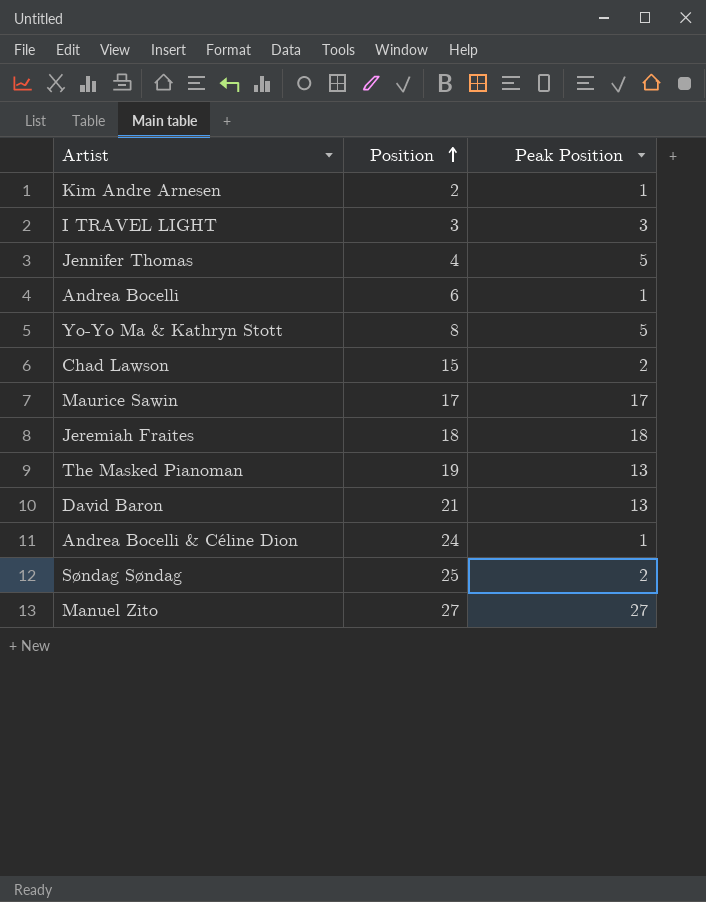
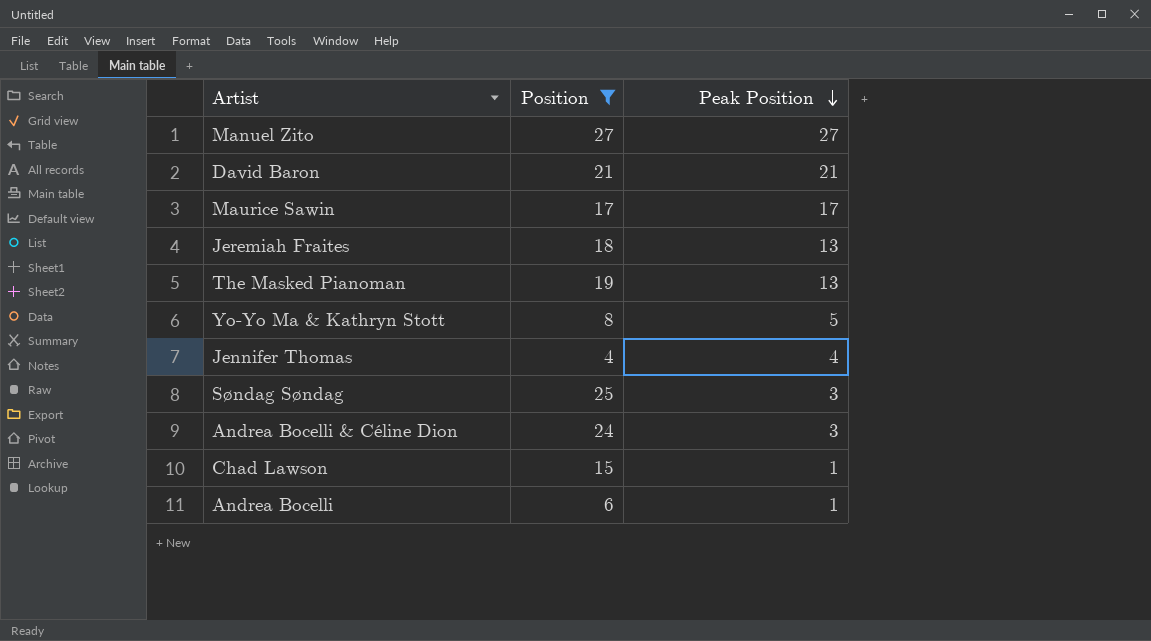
filter: none -> Position >= 4
row order: Position ascending -> Peak Position descending
David Baron | Peak Position: 13 -> 21
Jeremiah Fraites | Peak Position: 18 -> 13
Jennifer Thomas | Peak Position: 5 -> 4
Søndag Søndag | Peak Position: 2 -> 3
Andrea Bocelli & Céline Dion | Peak Position: 1 -> 3
Chad Lawson | Peak Position: 2 -> 1

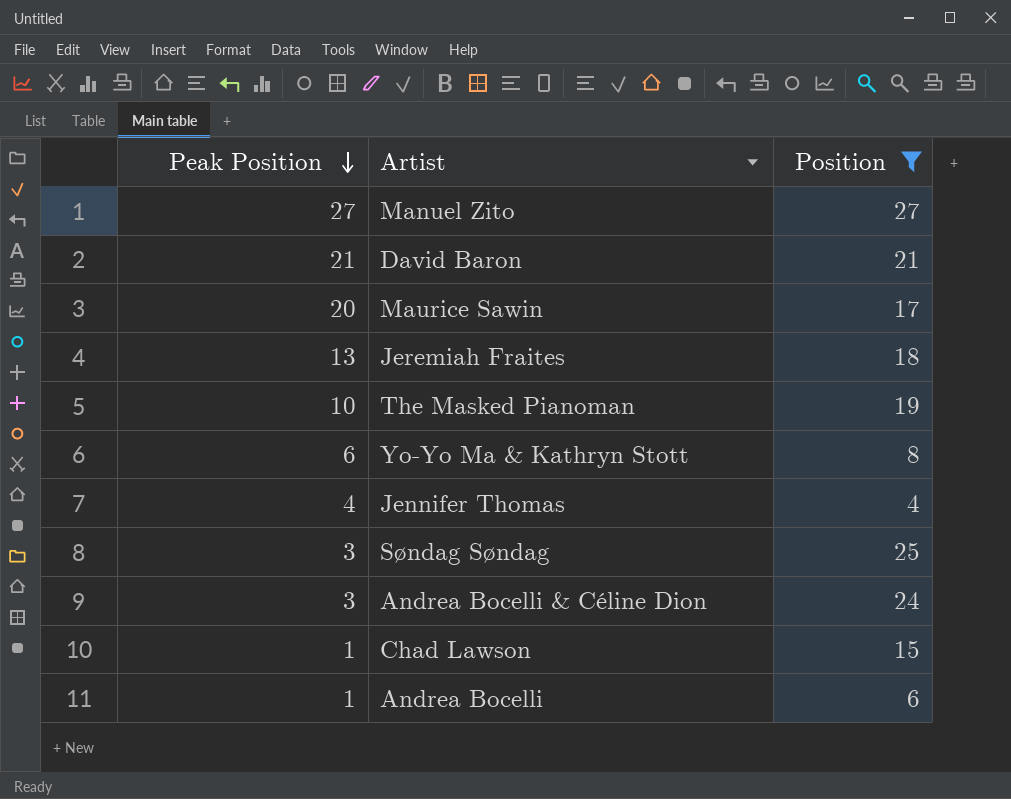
column Peak Position | position: 3 -> 1
Maurice Sawin | Peak Position: 17 -> 20
The Masked Pianoman | Peak Position: 13 -> 10
Yo-Yo Ma & Kathryn Stott | Peak Position: 5 -> 6

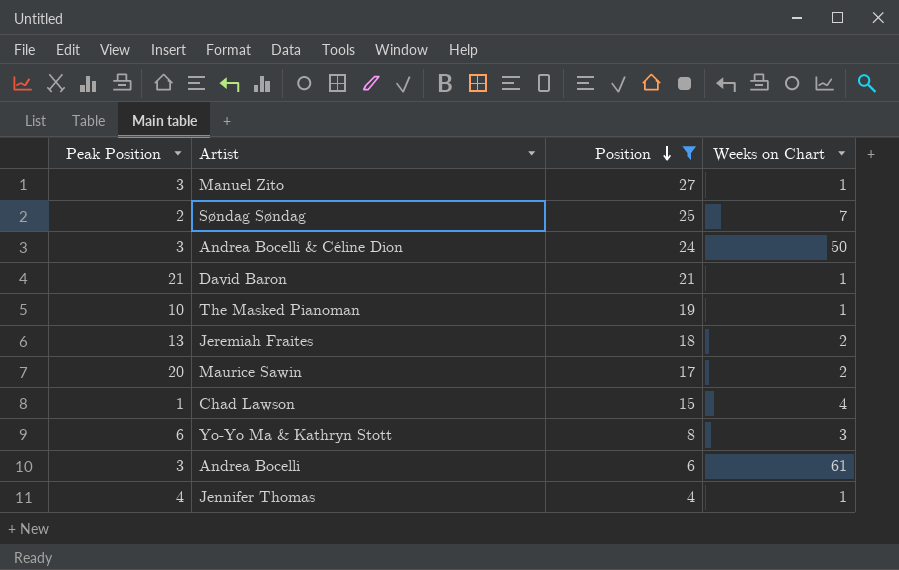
row order: Peak Position descending -> Position descending
column Weeks on Chart | position: none -> 4
Manuel Zito | Peak Position: 27 -> 3
Søndag Søndag | Peak Position: 3 -> 2
Andrea Bocelli | Peak Position: 1 -> 3

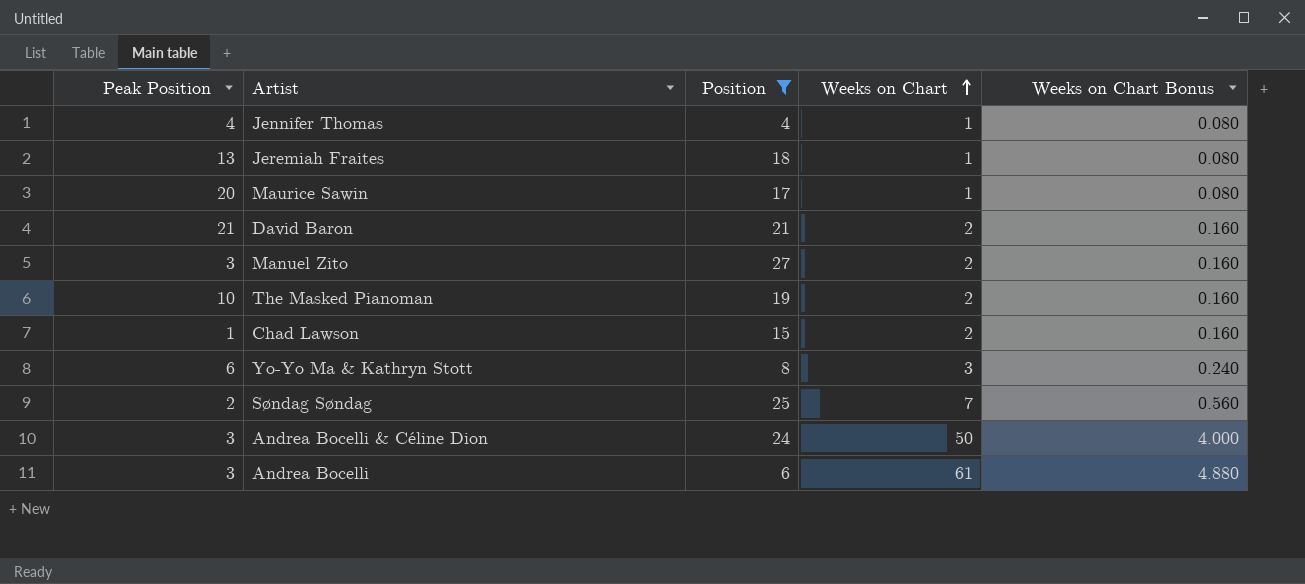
row order: Position descending -> Weeks on Chart ascending
column Weeks on Chart Bonus | formula: none -> [Weeks on Chart] * 0.08
Jeremiah Fraites | Weeks on Chart: 2 -> 1
Maurice Sawin | Weeks on Chart: 2 -> 1
David Baron | Weeks on Chart: 1 -> 2
Manuel Zito | Weeks on Chart: 1 -> 2
The Masked Pianoman | Weeks on Chart: 1 -> 2
Chad Lawson | Weeks on Chart: 4 -> 2

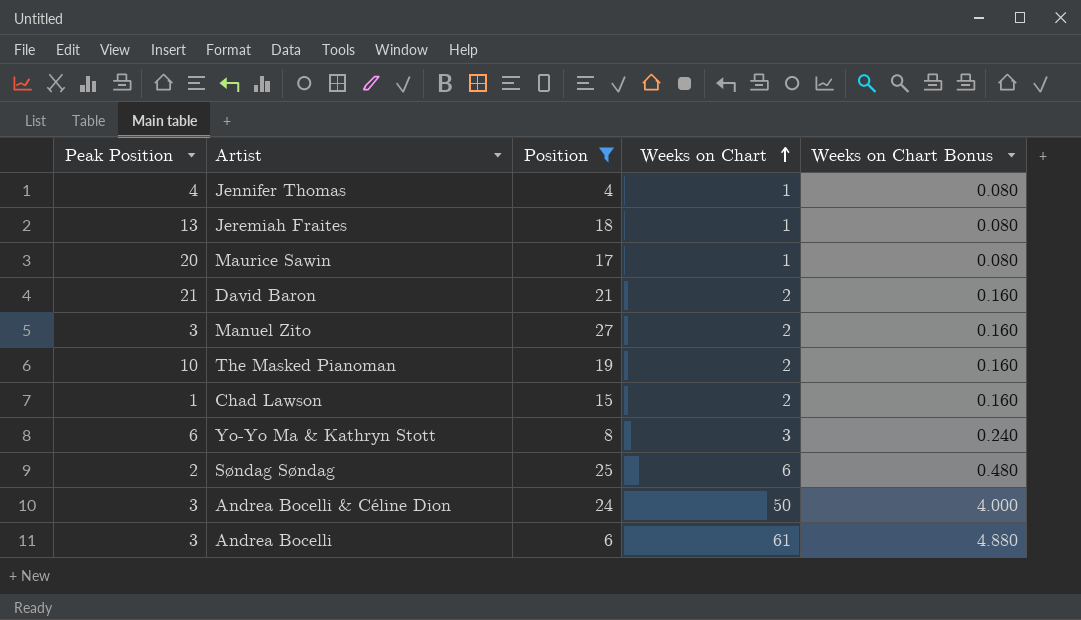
Søndag Søndag | Weeks on Chart: 7 -> 6
Søndag Søndag | Weeks on Chart Bonus: 0.560 -> 0.480

